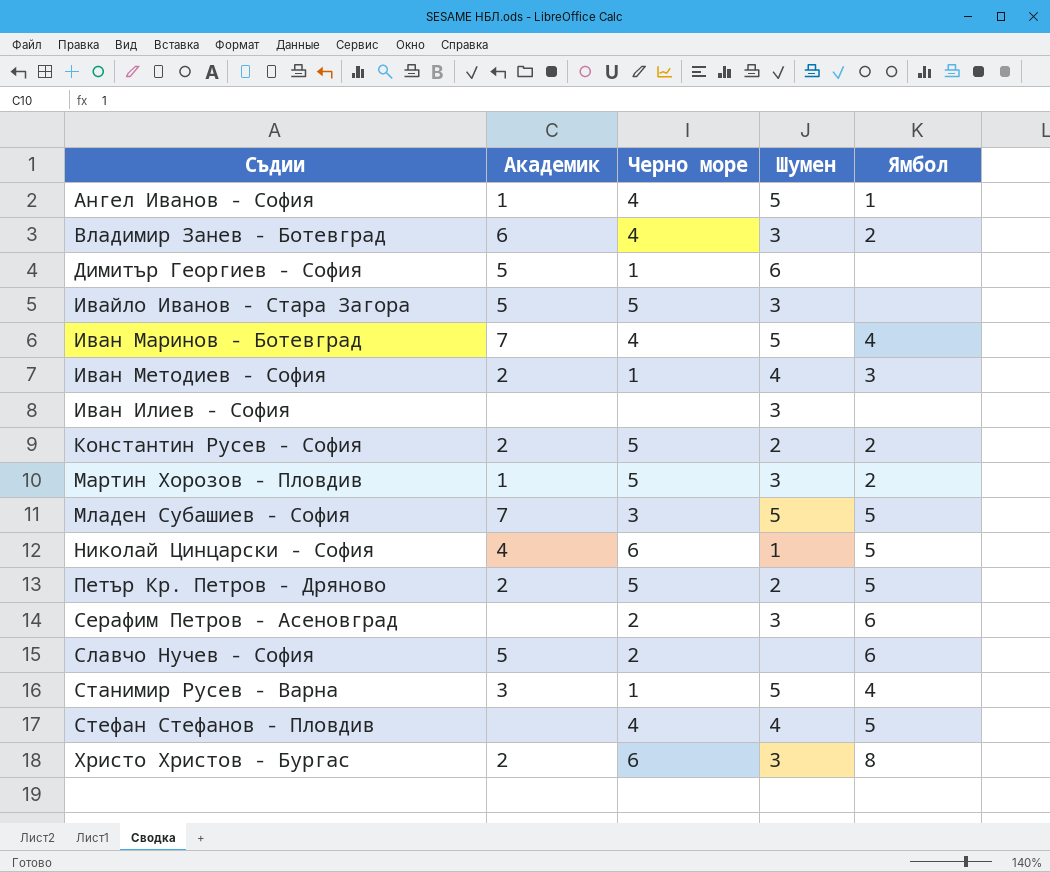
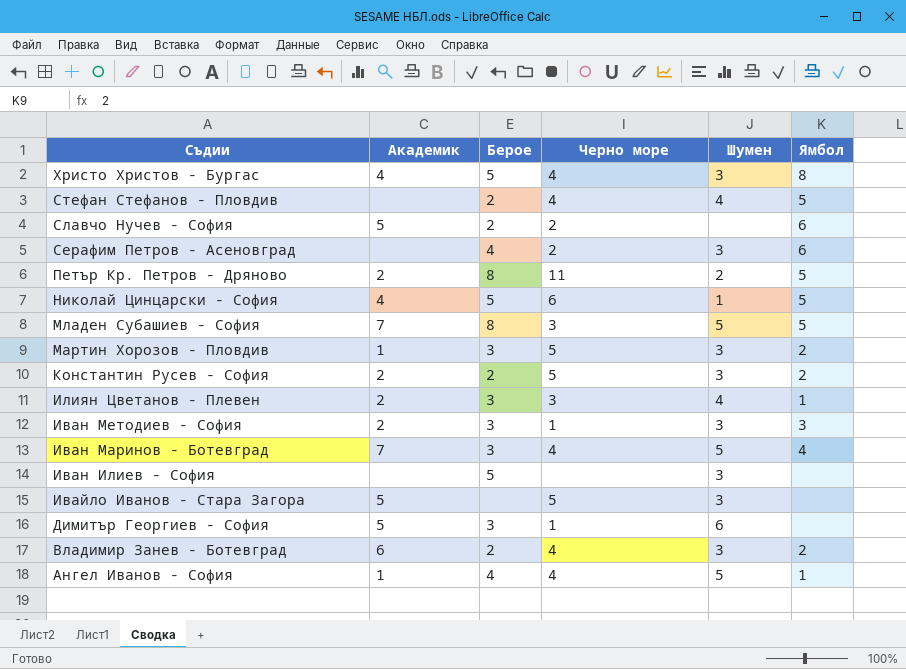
row order: none -> Съдии descending
column Берое | position: none -> 3
row Станимир Русев - Варна: 3 | 1 | 5 | 4 -> none
Христо Христов - Бургас | Академик: 2 -> 4
Христо Христов - Бургас | Черно море: 6 -> 4
Петър Кр. Петров - Дряново | Черно море: 5 -> 11
Константин Русев - София | Шумен: 2 -> 3
row Илиян Цветанов - Плевен: none -> 2 | 3 | 3 | 4 | 1
Иван Методиев - София | Шумен: 4 -> 3

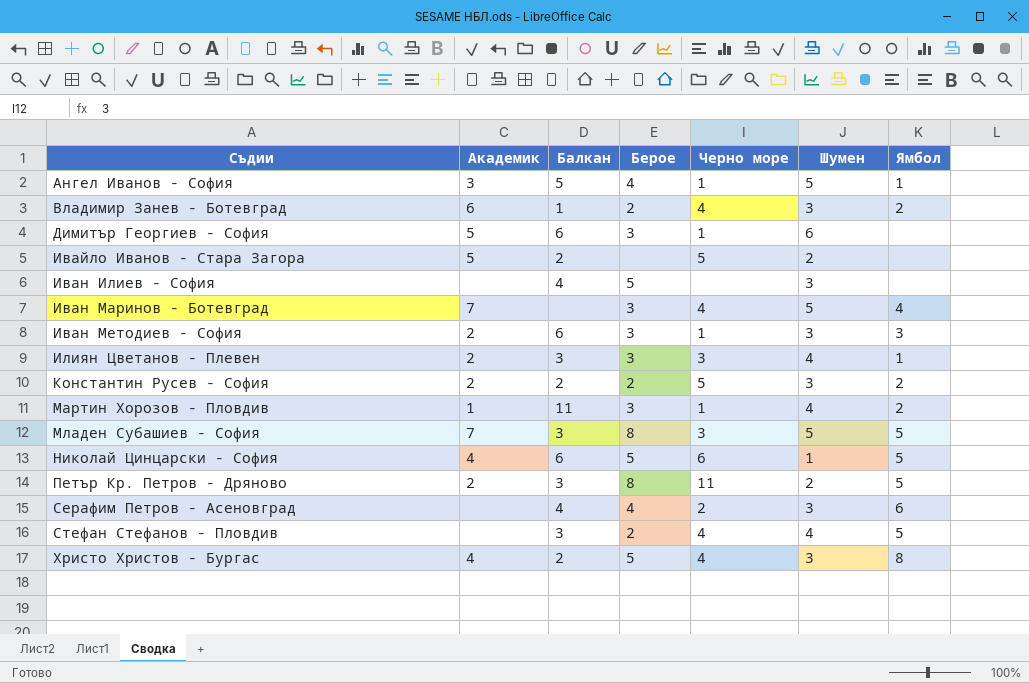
row order: Съдии descending -> Съдии ascending
column Балкан | position: none -> 3
row Славчо Нучев - София: 5 | 2 | 2 | none | 6 -> none
Ангел Иванов - София | Академик: 1 -> 3
Ангел Иванов - София | Черно море: 4 -> 1
Ивайло Иванов - Стара Загора | Шумен: 3 -> 2
Мартин Хорозов - Пловдив | Черно море: 5 -> 1
Мартин Хорозов - Пловдив | Шумен: 3 -> 4

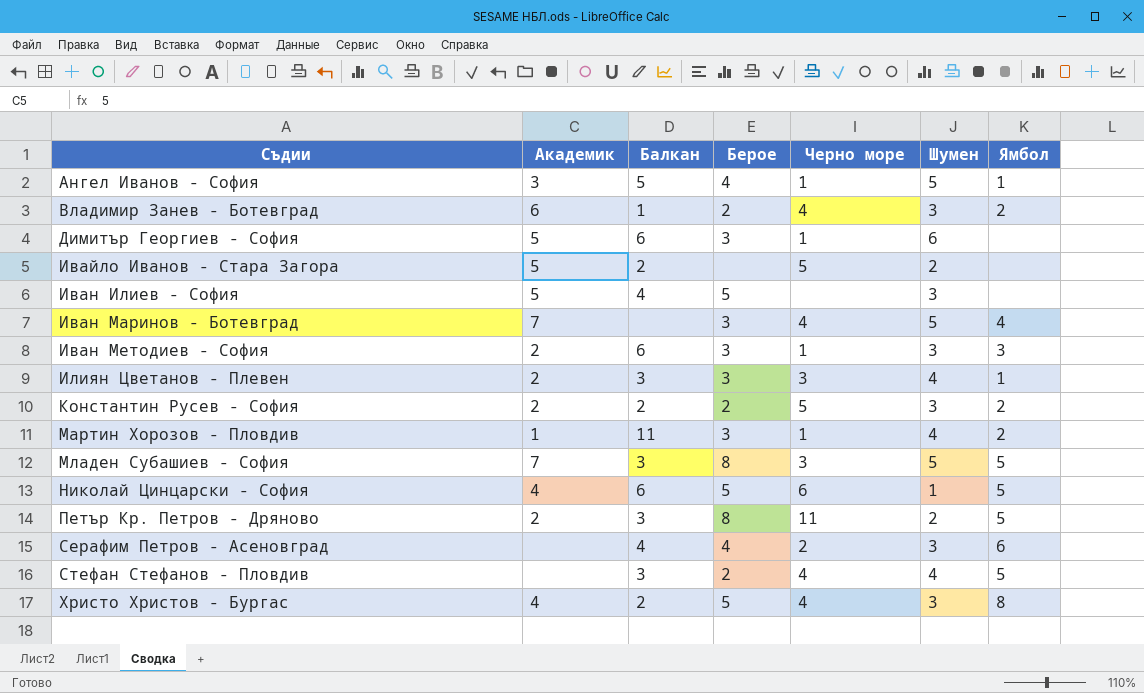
Иван Илиев - София | Академик: none -> 5

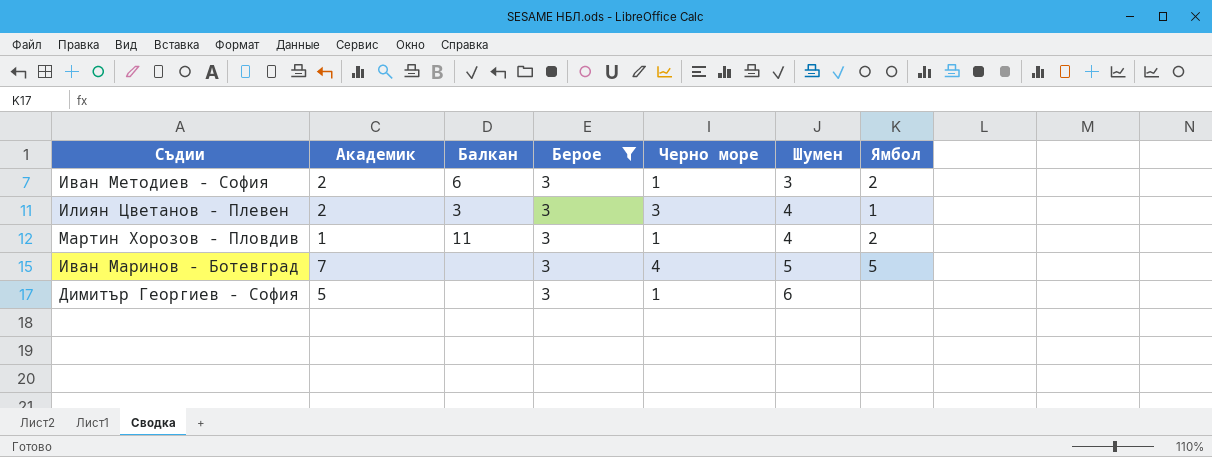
filter: none -> Берое = 3
row order: Съдии ascending -> Шумен ascending
Иван Методиев - София | Ямбол: 3 -> 2
Иван Маринов - Ботевград | Ямбол: 4 -> 5
Димитър Георгиев - София | Балкан: 6 -> none

